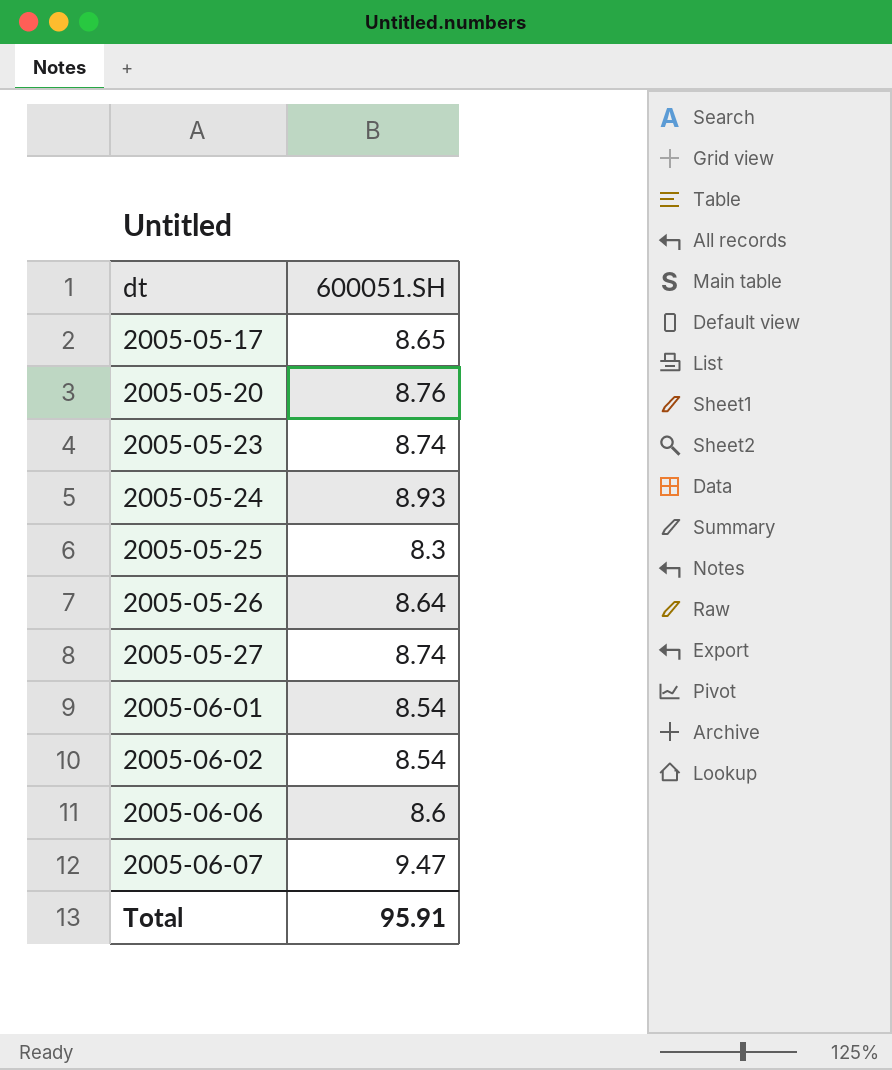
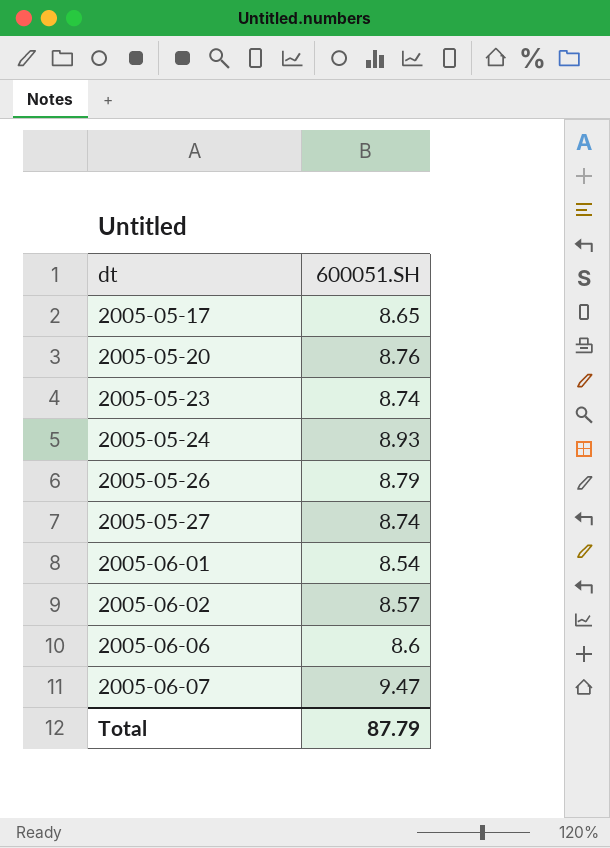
row 2005-05-25: 8.3 -> none
2005-05-26 | 600051.SH: 8.64 -> 8.79
2005-06-02 | 600051.SH: 8.54 -> 8.57
Total | 600051.SH: 95.91 -> 87.79

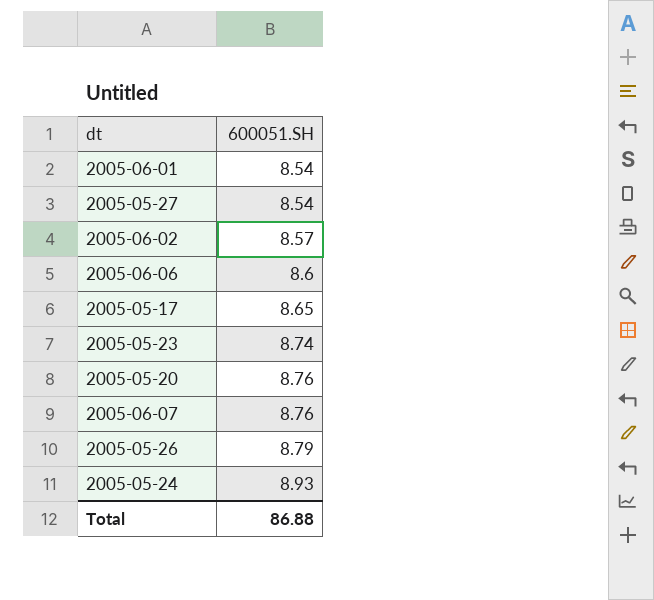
row order: dt ascending -> 600051.SH ascending
2005-05-27 | 600051.SH: 8.74 -> 8.54
2005-06-07 | 600051.SH: 9.47 -> 8.76
Total | 600051.SH: 87.79 -> 86.88

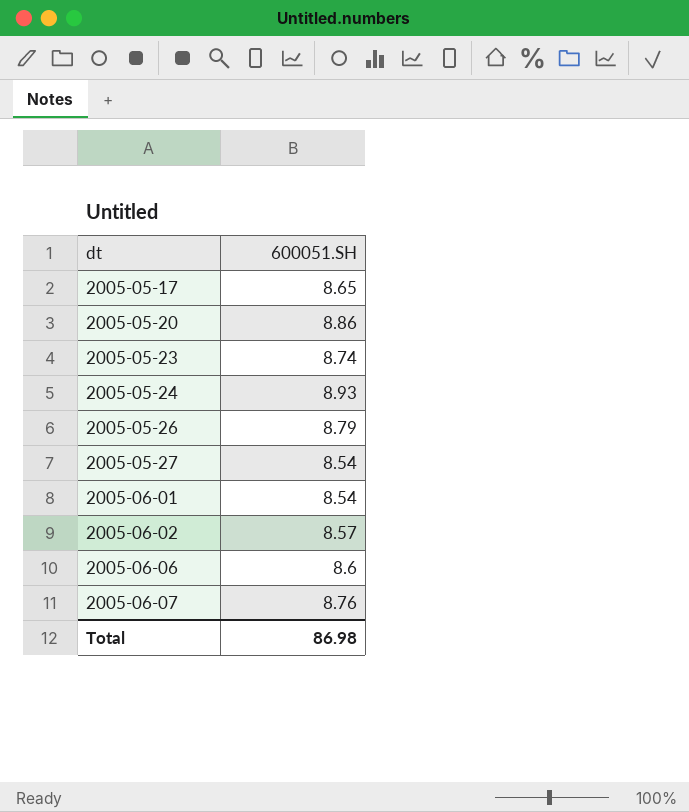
row order: 600051.SH ascending -> dt ascending
2005-05-20 | 600051.SH: 8.76 -> 8.86
Total | 600051.SH: 86.88 -> 86.98

